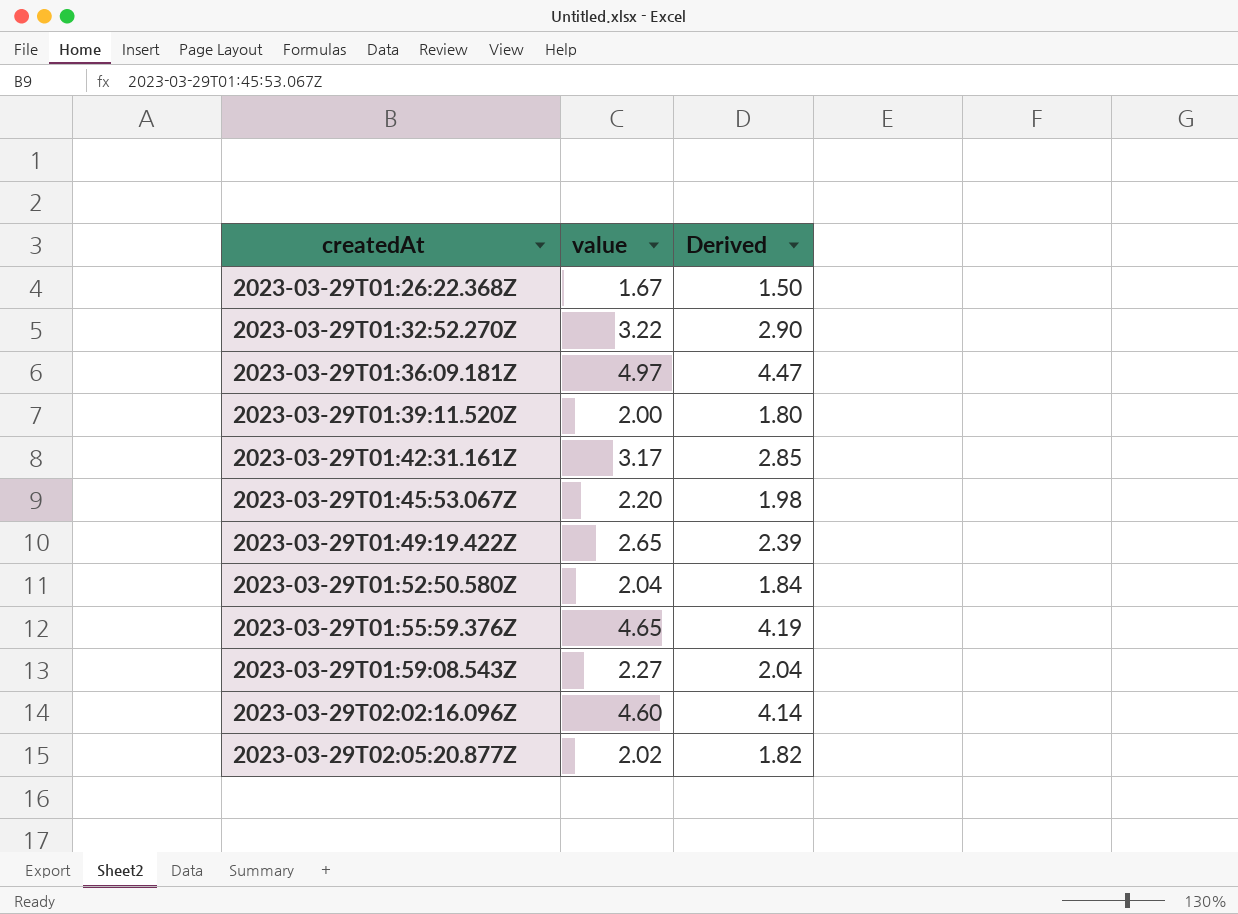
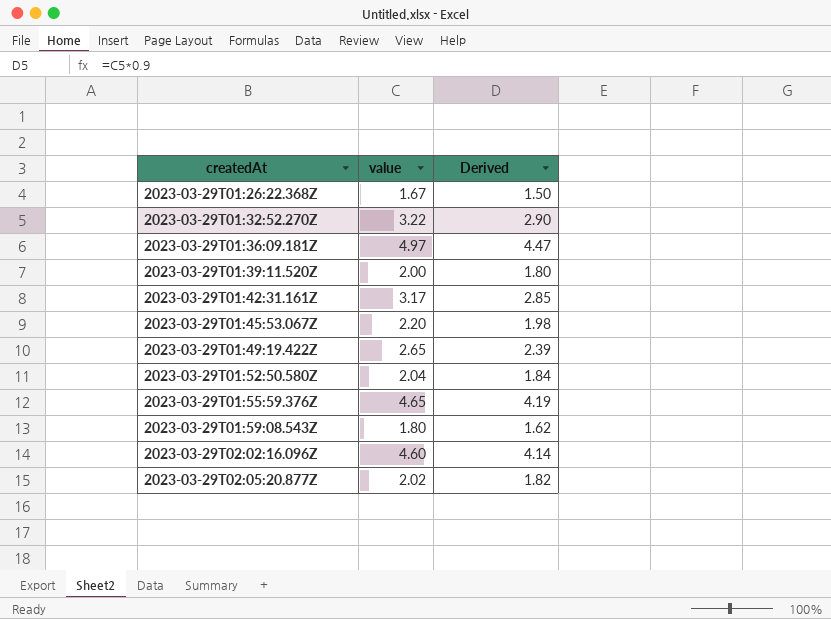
2023-03-29T01:59:08.543Z | value: 2.27 -> 1.80
2023-03-29T01:59:08.543Z | Derived: 2.04 -> 1.62

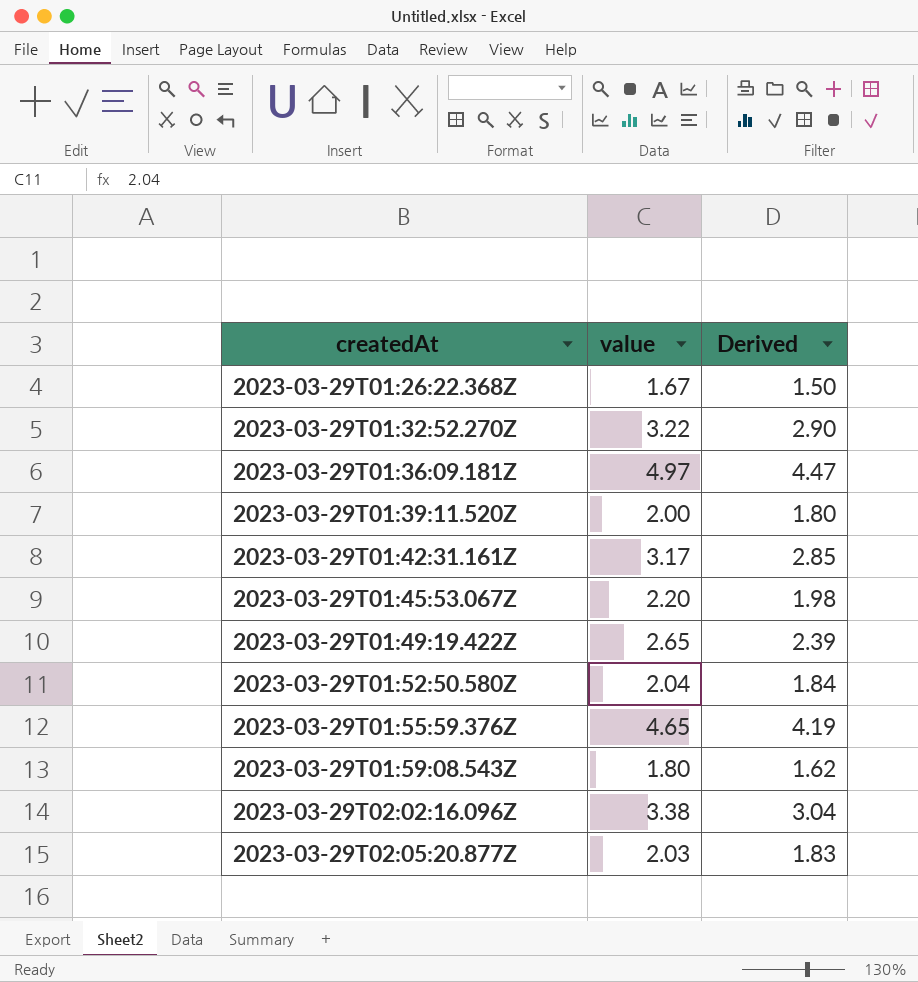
2023-03-29T02:02:16.096Z | value: 4.60 -> 3.38
2023-03-29T02:02:16.096Z | Derived: 4.14 -> 3.04
2023-03-29T02:05:20.877Z | value: 2.02 -> 2.03
2023-03-29T02:05:20.877Z | Derived: 1.82 -> 1.83

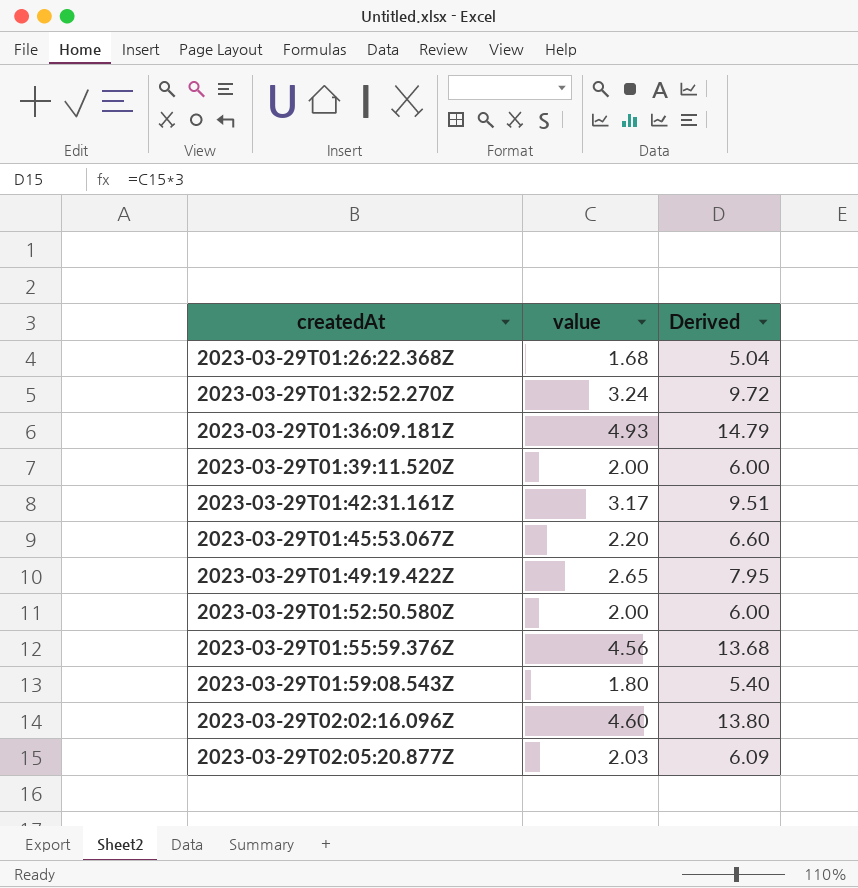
column Derived | formula: [value] * 0.9 -> [value] * 3
2023-03-29T01:26:22.368Z | value: 1.67 -> 1.68
2023-03-29T01:32:52.270Z | value: 3.22 -> 3.24
2023-03-29T01:36:09.181Z | value: 4.97 -> 4.93
2023-03-29T01:52:50.580Z | value: 2.04 -> 2.00
2023-03-29T01:55:59.376Z | value: 4.65 -> 4.56
2023-03-29T02:02:16.096Z | value: 3.38 -> 4.60

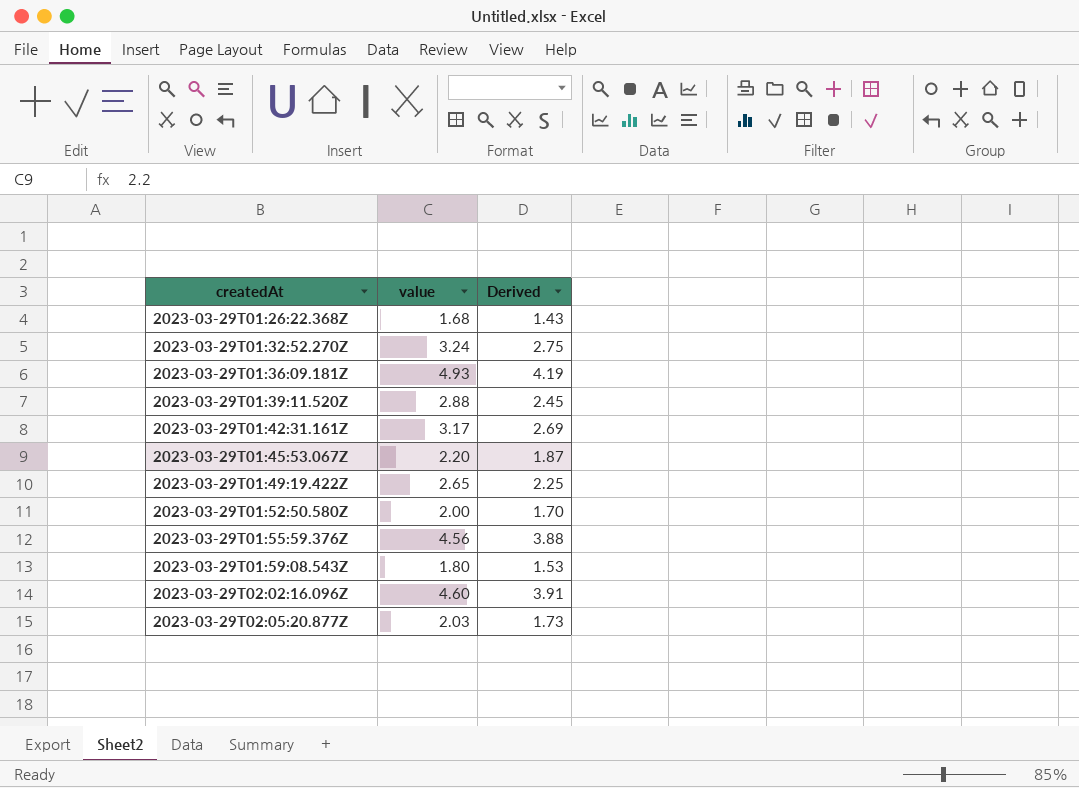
column Derived | formula: [value] * 3 -> [value] * 0.85
2023-03-29T01:39:11.520Z | value: 2.00 -> 2.88

